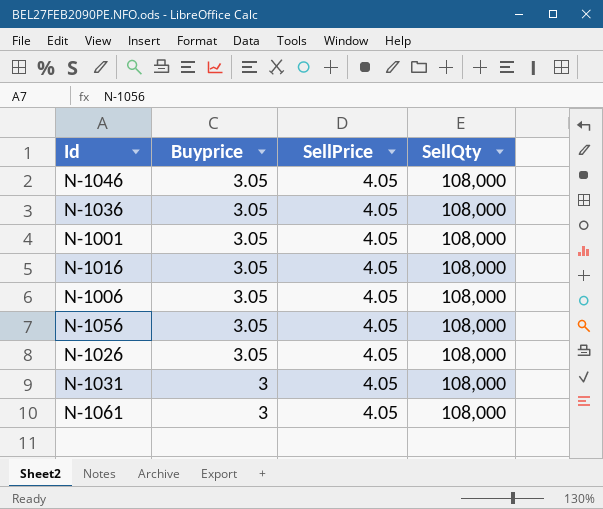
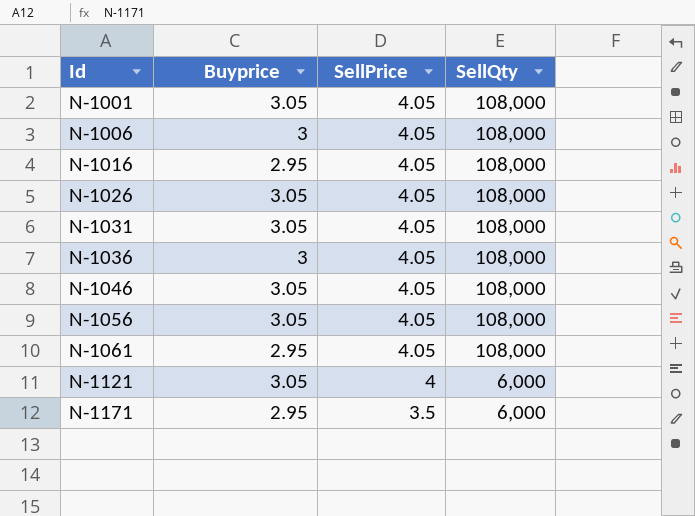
row order: Buyprice descending -> Id ascending
N-1006 | Buyprice: 3.05 -> 3
N-1016 | Buyprice: 3.05 -> 2.95
N-1031 | Buyprice: 3 -> 3.05
N-1036 | Buyprice: 3.05 -> 3
N-1061 | Buyprice: 3 -> 2.95
row N-1121: none -> 3.05 | 4 | 6,000
row N-1171: none -> 2.95 | 3.5 | 6,000

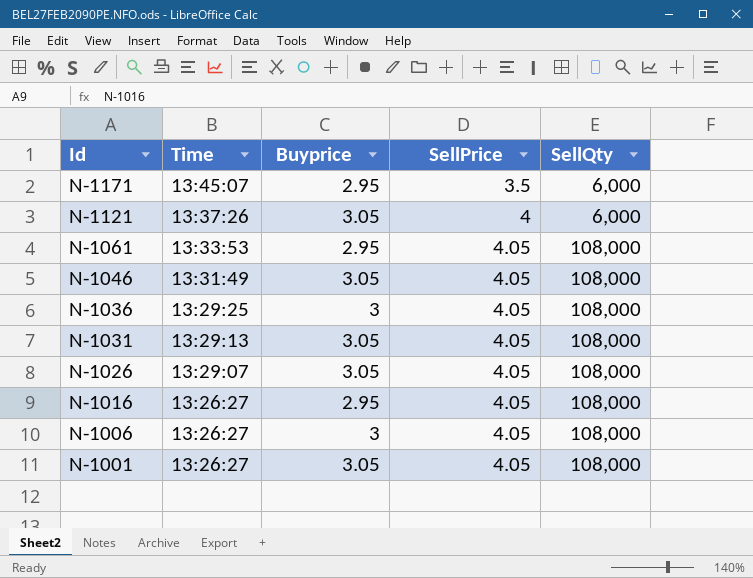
row order: Id ascending -> Id descending
column Time | position: none -> 2
row N-1056: 3.05 | 4.05 | 108,000 -> none

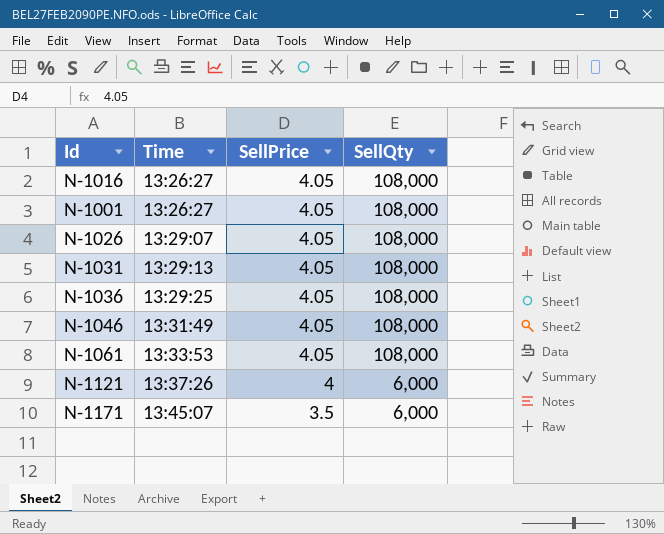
row order: Id descending -> Time ascending
column Buyprice | position: 3 -> none
row N-1006: 13:26:27 | 3 | 4.05 | 108,000 -> none

